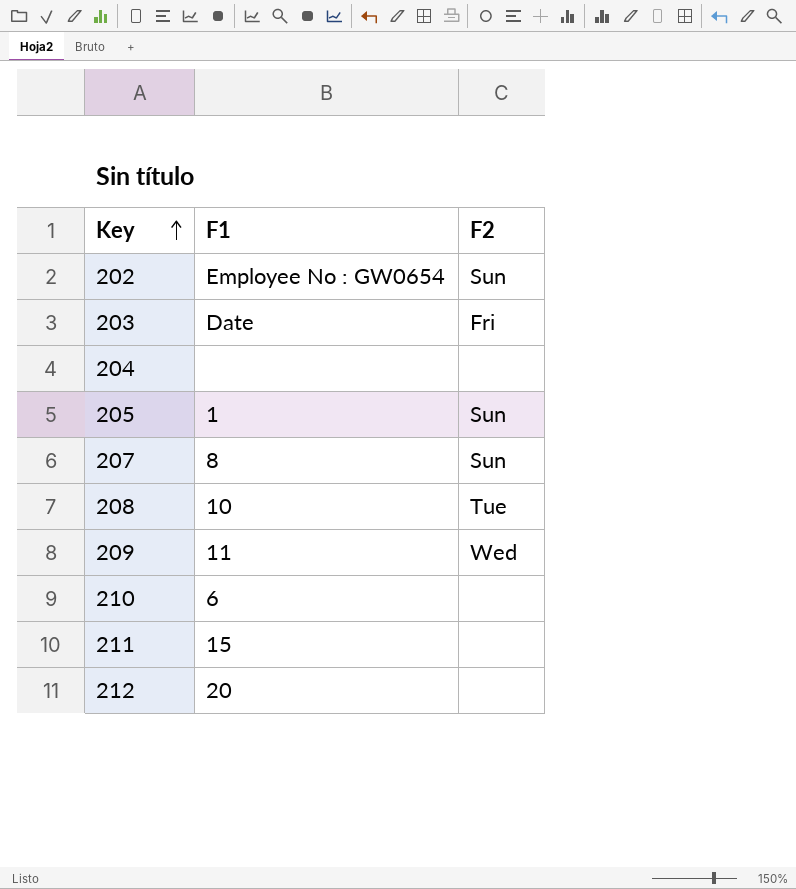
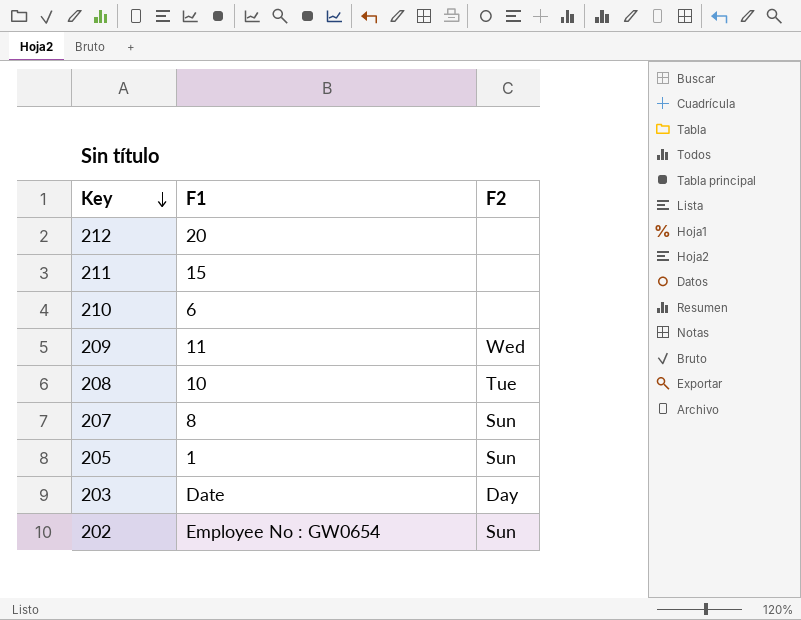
row order: Key ascending -> Key descending
row 204: none | none -> none
203 | F2: Fri -> Day

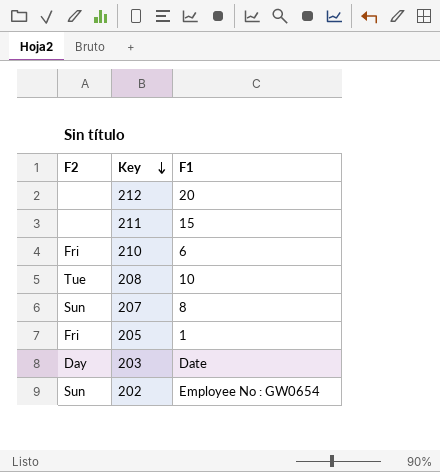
column F2 | position: 3 -> 1
row 209: 11 | Wed -> none
210 | F2: none -> Fri
205 | F2: Sun -> Fri

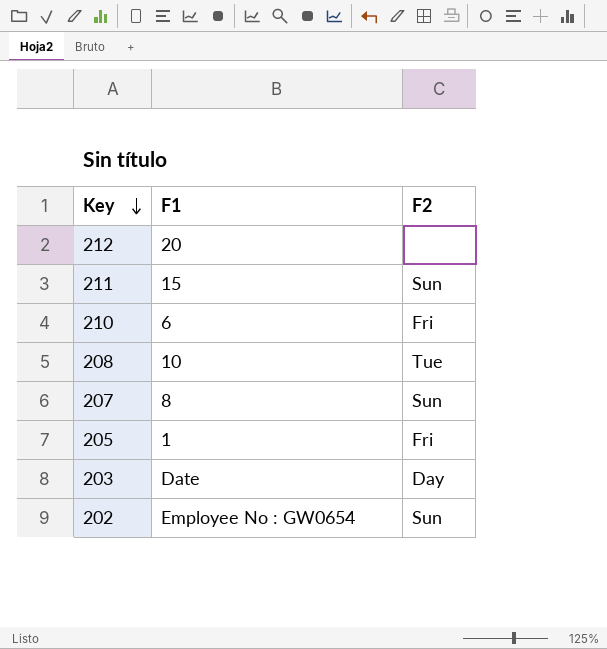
column F2 | position: 1 -> 3
211 | F2: none -> Sun

